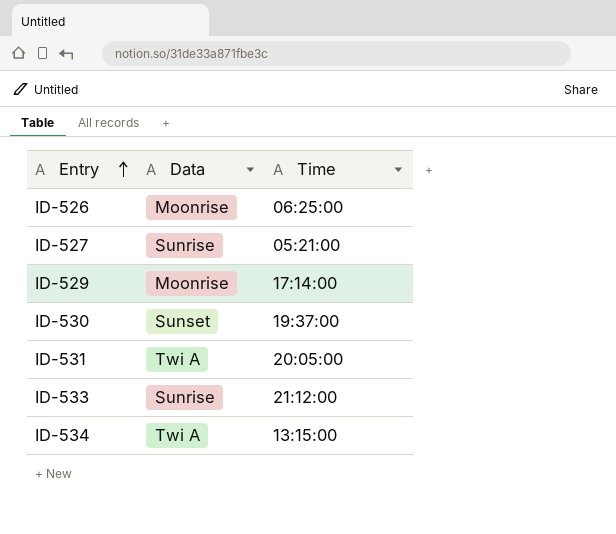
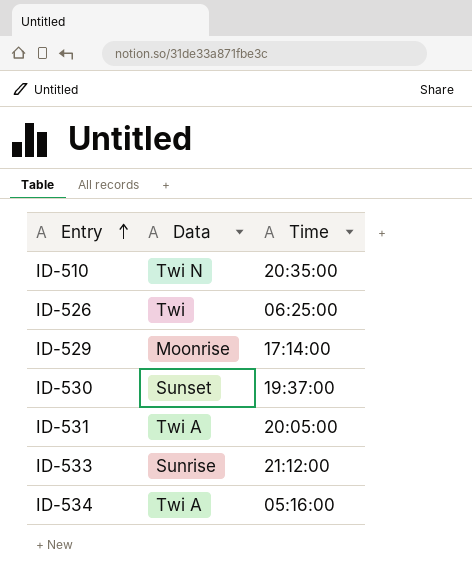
row ID-527: Sunrise | 05:21:00 -> none
row ID-510: none -> Twi N | 20:35:00
ID-526 | Data: Moonrise -> Twi
ID-534 | Time: 13:15:00 -> 05:16:00

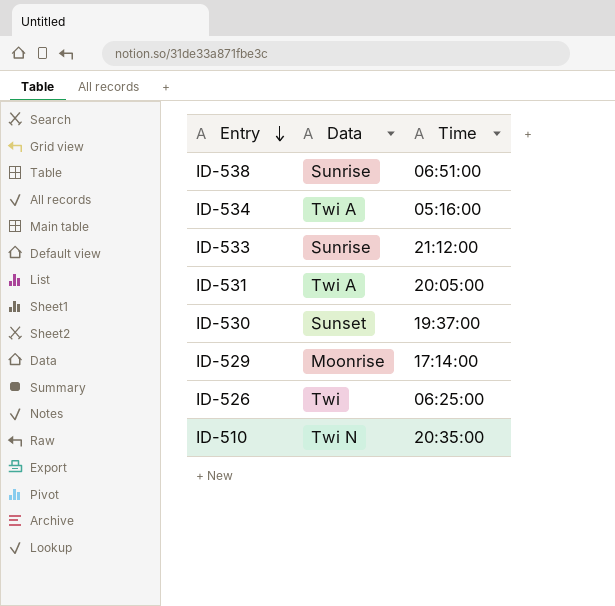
row order: Entry ascending -> Entry descending
row ID-538: none -> Sunrise | 06:51:00

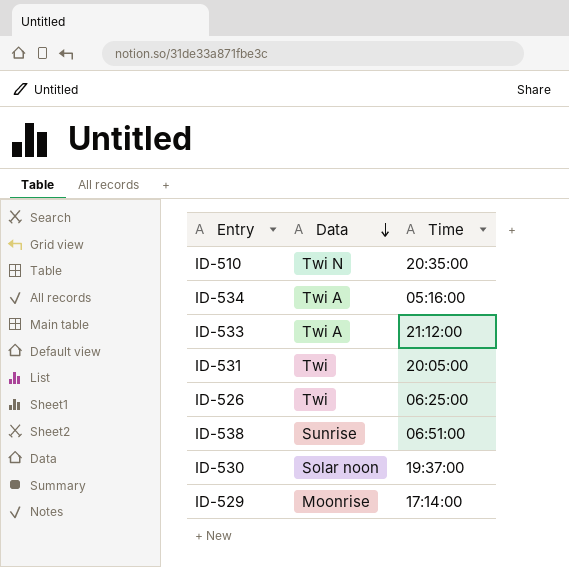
row order: Entry descending -> Data descending
ID-533 | Data: Sunrise -> Twi A
ID-531 | Data: Twi A -> Twi
ID-530 | Data: Sunset -> Solar noon

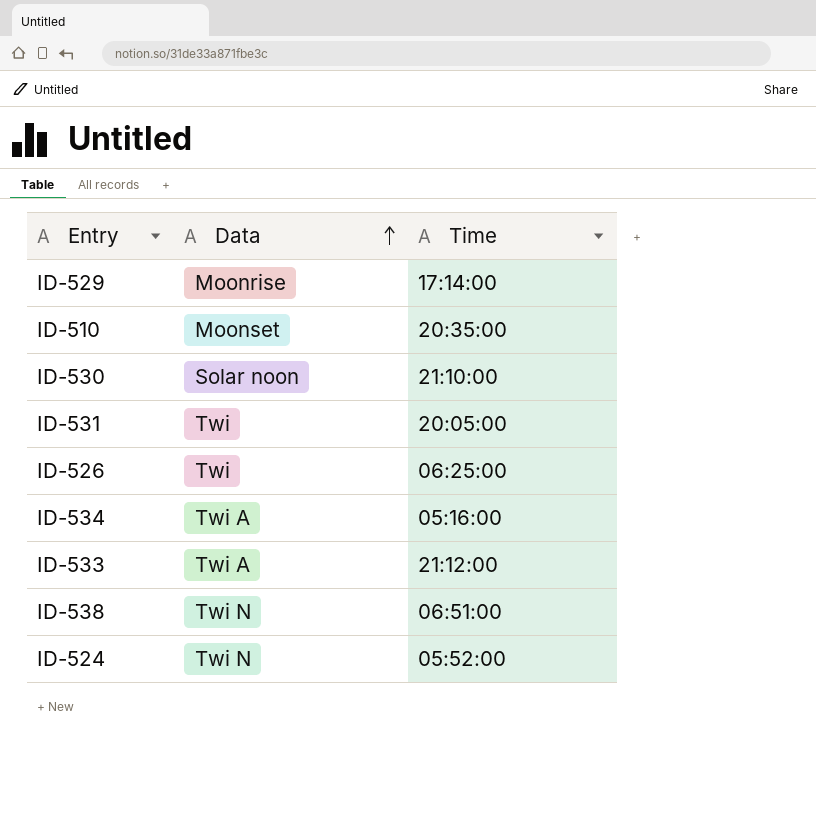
row order: Data descending -> Data ascending
ID-510 | Data: Twi N -> Moonset
ID-530 | Time: 19:37:00 -> 21:10:00
ID-538 | Data: Sunrise -> Twi N
row ID-524: none -> Twi N | 05:52:00

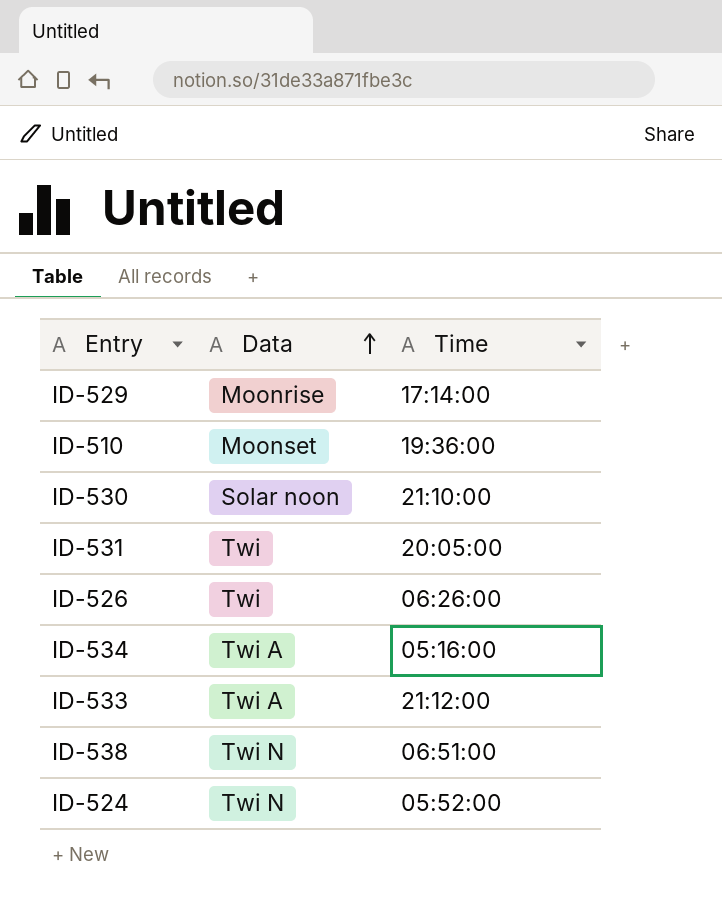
ID-510 | Time: 20:35:00 -> 19:36:00
ID-526 | Time: 06:25:00 -> 06:26:00

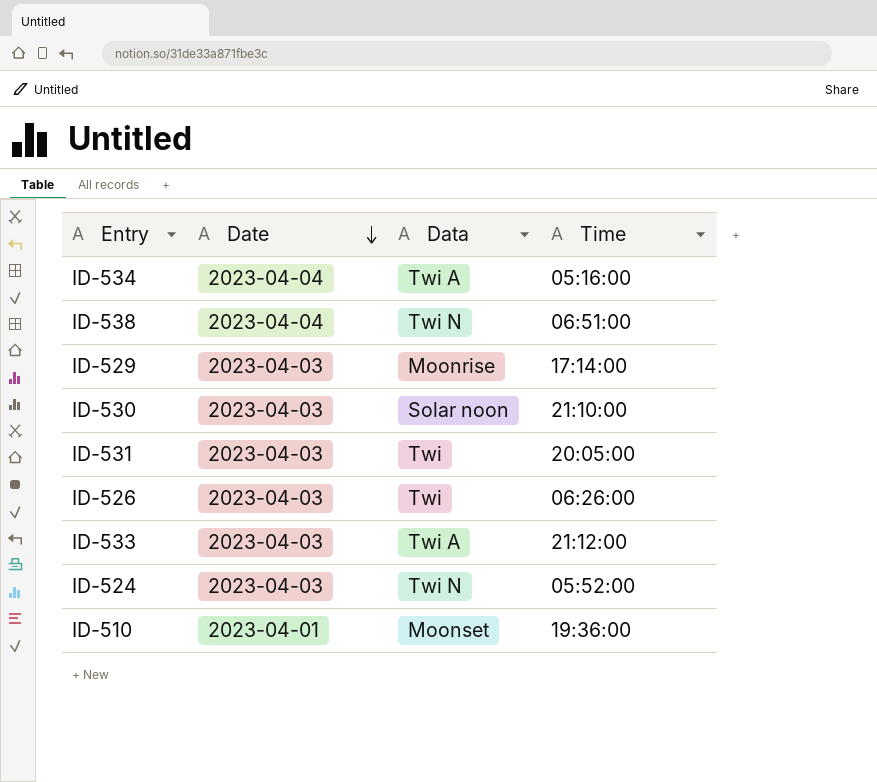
row order: Data ascending -> Date descending
column Date | position: none -> 2

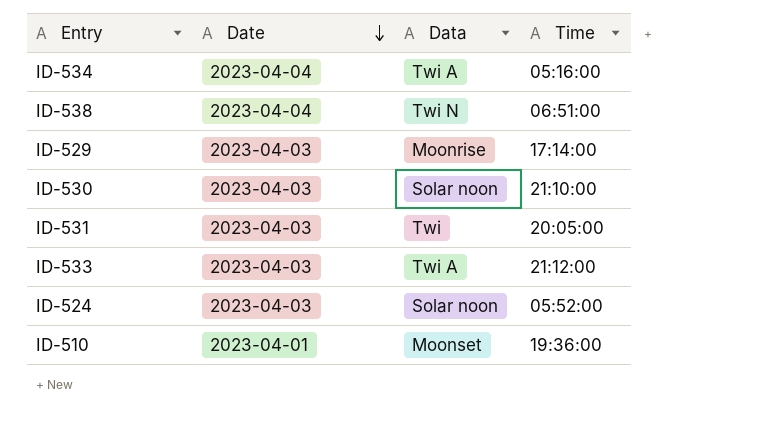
row ID-526: 2023-04-03 | Twi | 06:26:00 -> none
ID-524 | Data: Twi N -> Solar noon

